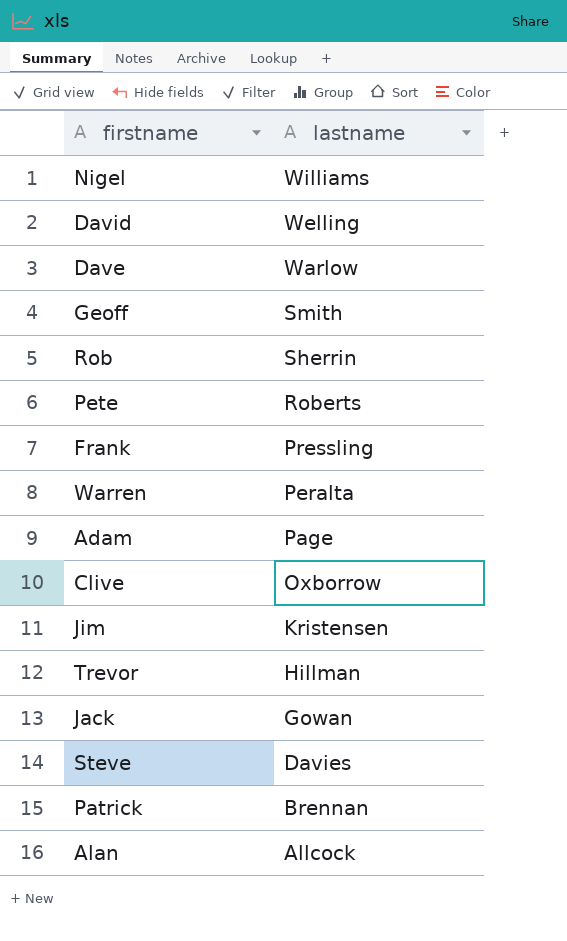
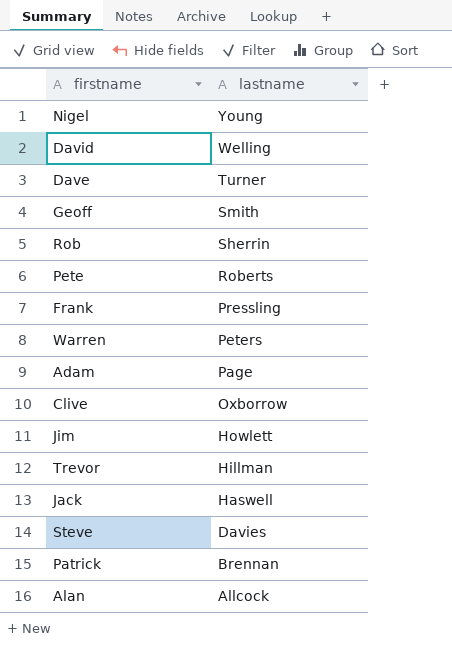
Nigel | lastname: Williams -> Young
Dave | lastname: Warlow -> Turner
Warren | lastname: Peralta -> Peters
Jim | lastname: Kristensen -> Howlett
Jack | lastname: Gowan -> Haswell

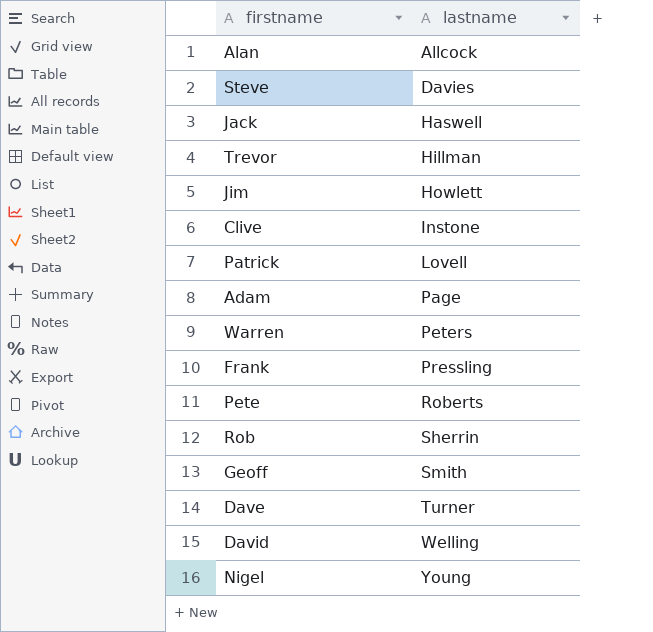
row order: lastname descending -> lastname ascending
Clive | lastname: Oxborrow -> Instone
Patrick | lastname: Brennan -> Lovell

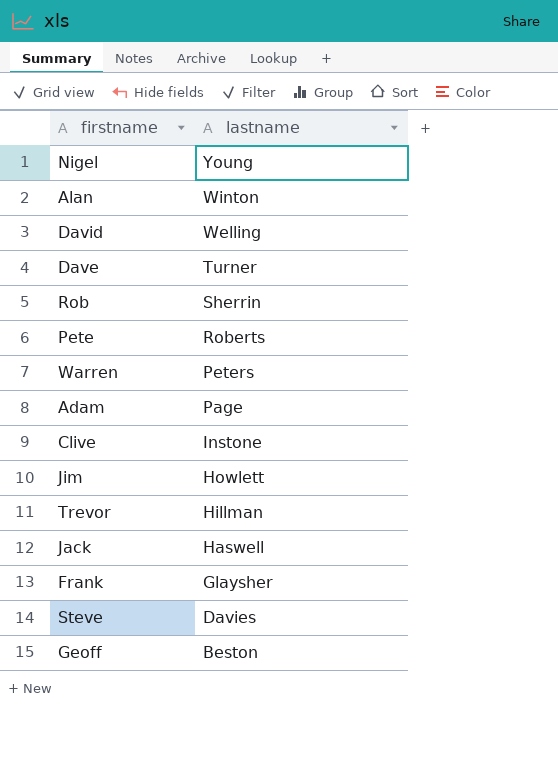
row order: lastname ascending -> lastname descending
row Patrick: Lovell -> none
Alan | lastname: Allcock -> Winton
Frank | lastname: Pressling -> Glaysher
Geoff | lastname: Smith -> Beston

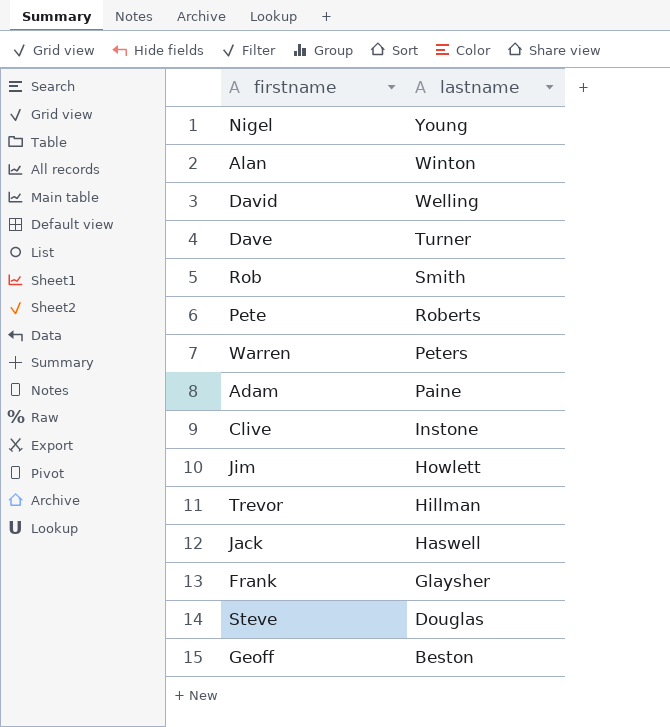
Rob | lastname: Sherrin -> Smith
Adam | lastname: Page -> Paine
Steve | lastname: Davies -> Douglas

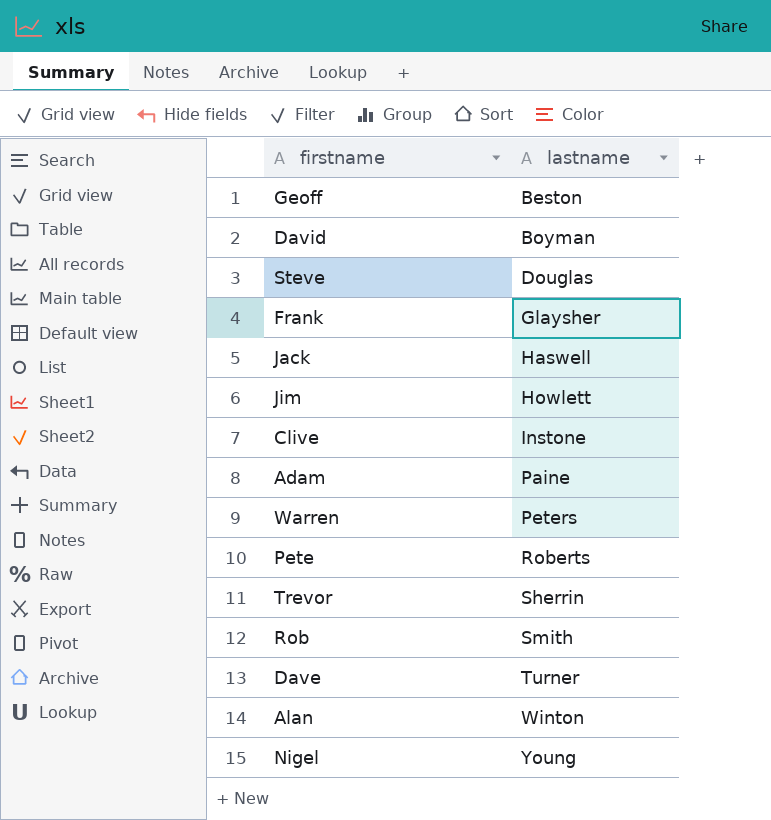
row order: lastname descending -> lastname ascending
David | lastname: Welling -> Boyman
Trevor | lastname: Hillman -> Sherrin

